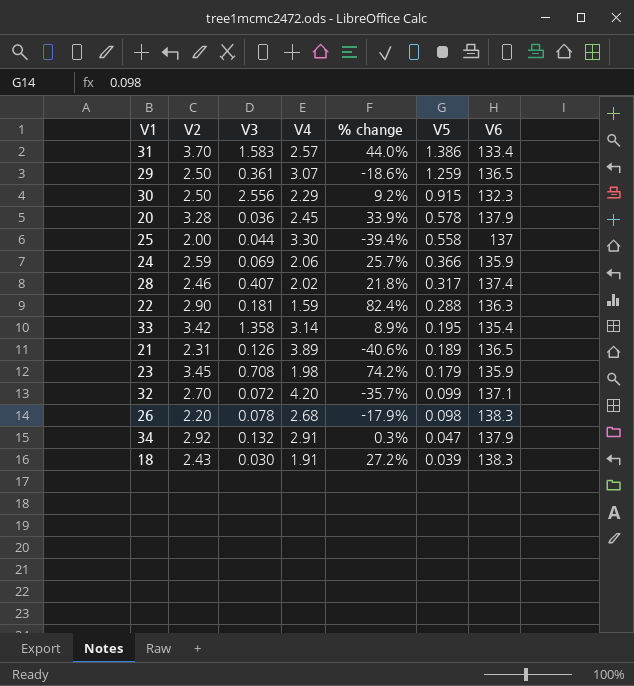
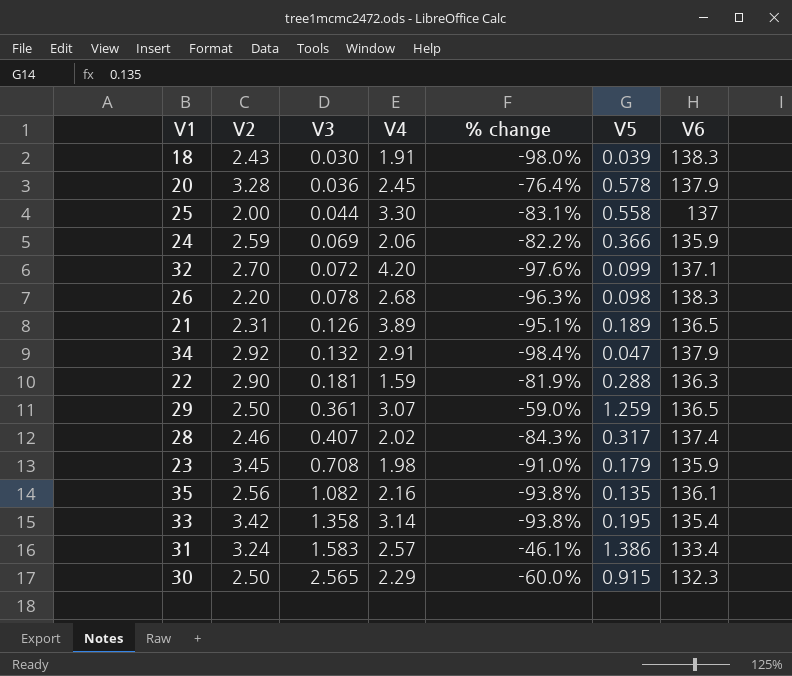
row order: V5 descending -> V3 ascending
column % change | formula: ([V2] - [V4]) / [V4] -> ([V5] - [V4]) / [V4]
row 35: none -> 2.56 | 1.082 | 2.16 | -93.8% | 0.135 | 136.1
31 | V2: 3.70 -> 3.24
30 | V3: 2.556 -> 2.565

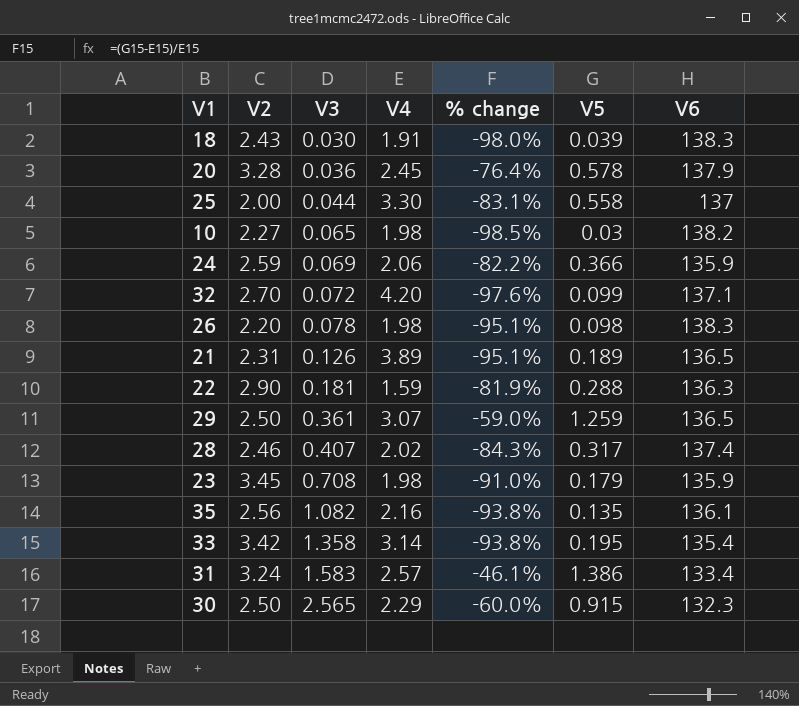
row 34: 2.92 | 0.132 | 2.91 | -98.4% | 0.047 | 137.9 -> none
row 10: none -> 2.27 | 0.065 | 1.98 | -98.5% | 0.03 | 138.2
26 | V4: 2.68 -> 1.98
26 | % change: -96.3% -> -95.1%

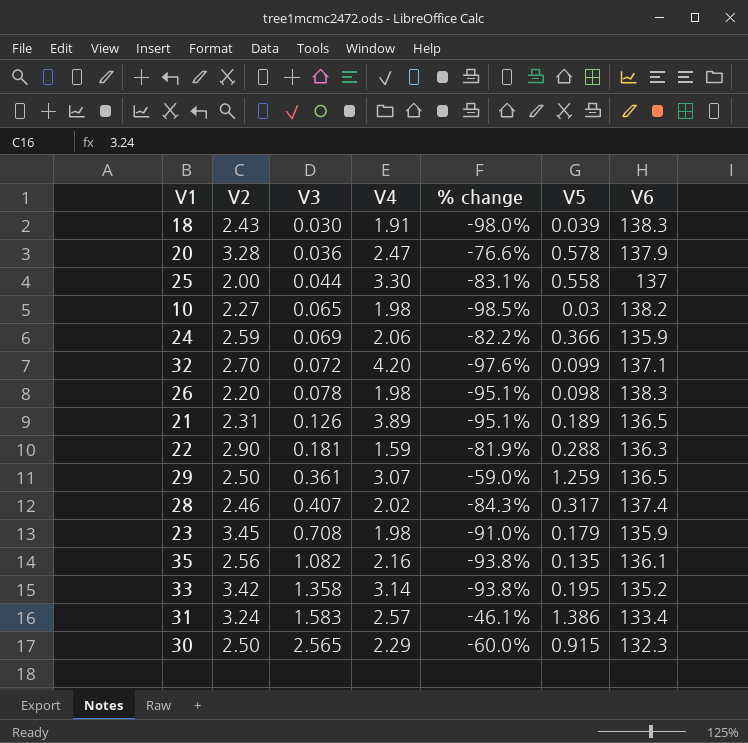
20 | V4: 2.45 -> 2.47
20 | % change: -76.4% -> -76.6%
33 | V6: 135.4 -> 135.2

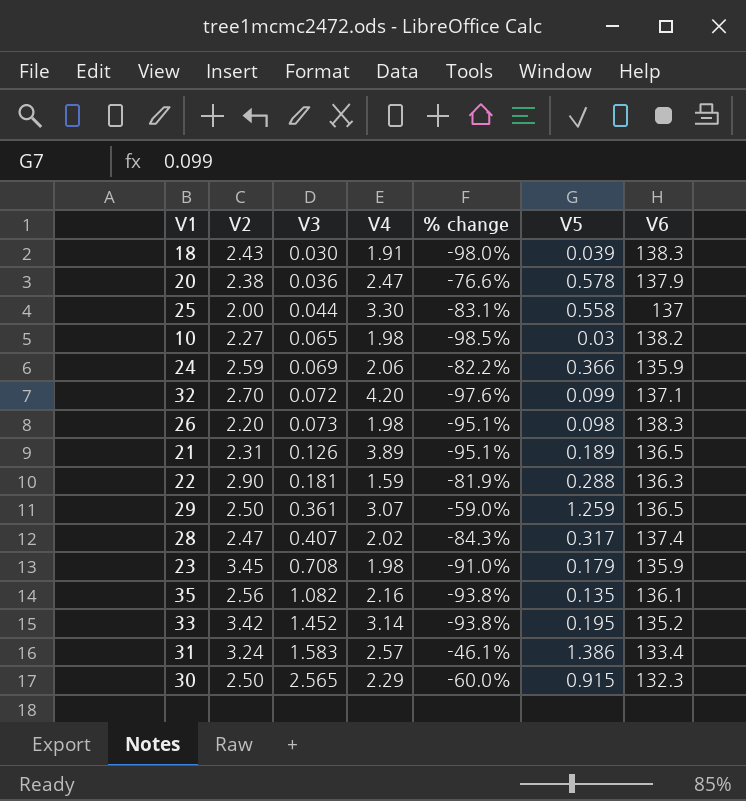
20 | V2: 3.28 -> 2.38
26 | V3: 0.078 -> 0.073
28 | V2: 2.46 -> 2.47
33 | V3: 1.358 -> 1.452

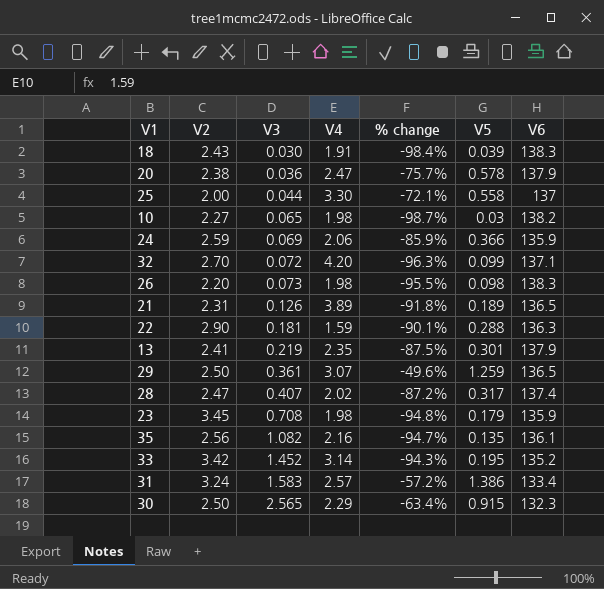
column % change | formula: ([V5] - [V4]) / [V4] -> ([V5] - [V2]) / [V2]
row 13: none -> 2.41 | 0.219 | 2.35 | -87.5% | 0.301 | 137.9

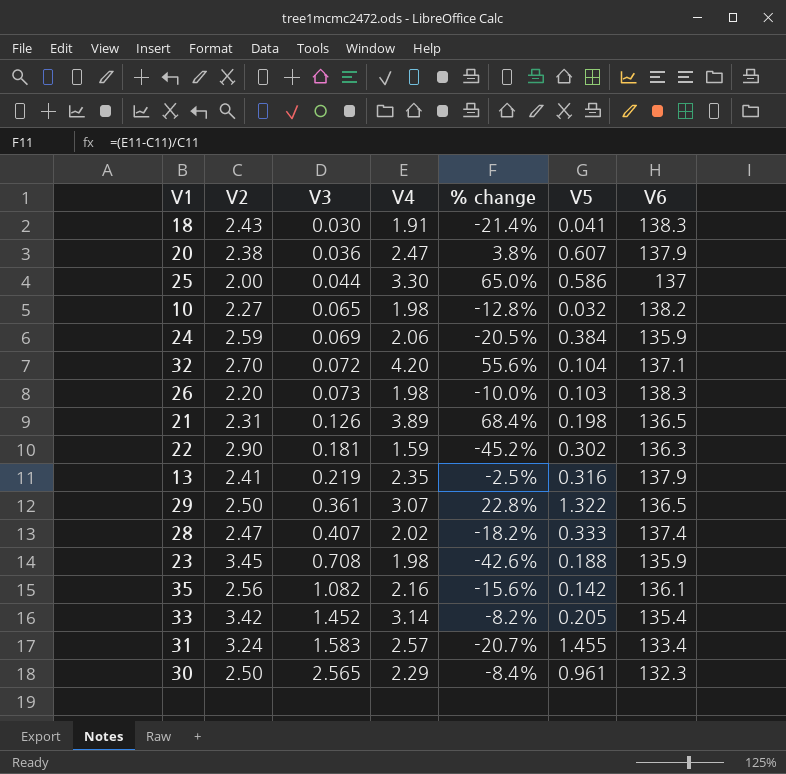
column % change | formula: ([V5] - [V2]) / [V2] -> ([V4] - [V2]) / [V2]
18 | V5: 0.039 -> 0.041
20 | V5: 0.578 -> 0.607
25 | V5: 0.558 -> 0.586
10 | V5: 0.03 -> 0.032
24 | V5: 0.366 -> 0.384
32 | V5: 0.099 -> 0.104
26 | V5: 0.098 -> 0.103
21 | V5: 0.189 -> 0.198
22 | V5: 0.288 -> 0.302
13 | V5: 0.301 -> 0.316
29 | V5: 1.259 -> 1.322
28 | V5: 0.317 -> 0.333
23 | V5: 0.179 -> 0.188
35 | V5: 0.135 -> 0.142
33 | V5: 0.195 -> 0.205
33 | V6: 135.2 -> 135.4
31 | V5: 1.386 -> 1.455
30 | V5: 0.915 -> 0.961

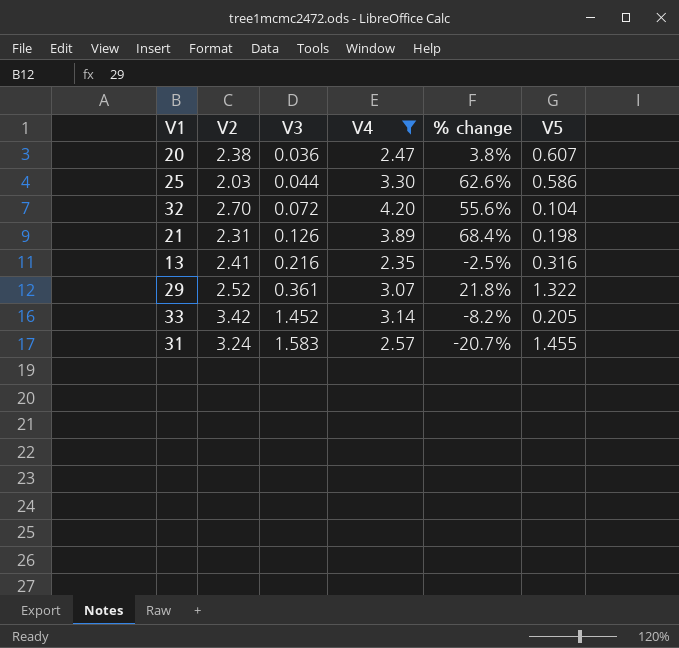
filter: none -> V4 >= 2.35
column V6 | position: 7 -> none
25 | V2: 2.00 -> 2.03
25 | % change: 65.0% -> 62.6%
13 | V3: 0.219 -> 0.216
29 | V2: 2.50 -> 2.52
29 | % change: 22.8% -> 21.8%

